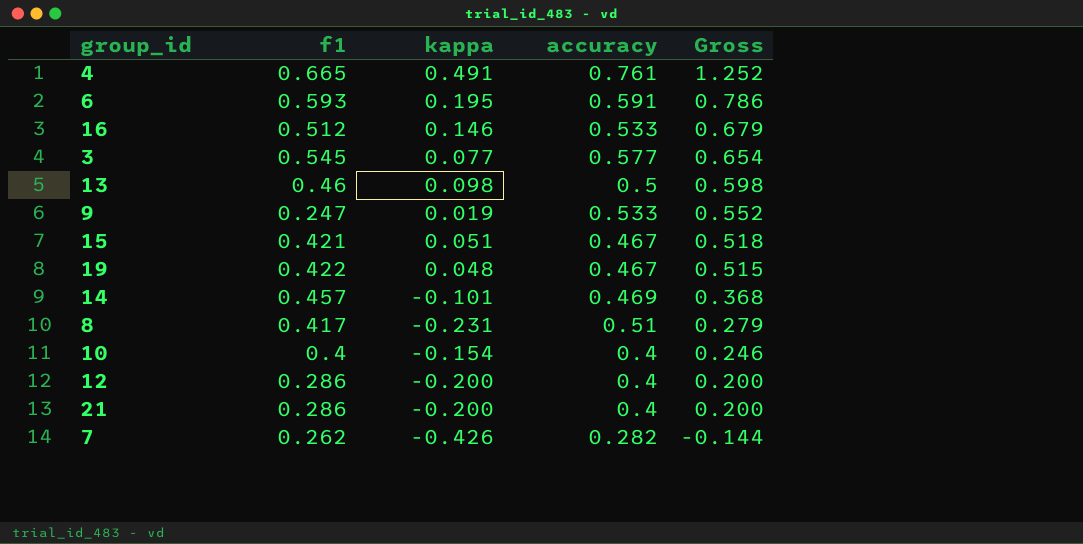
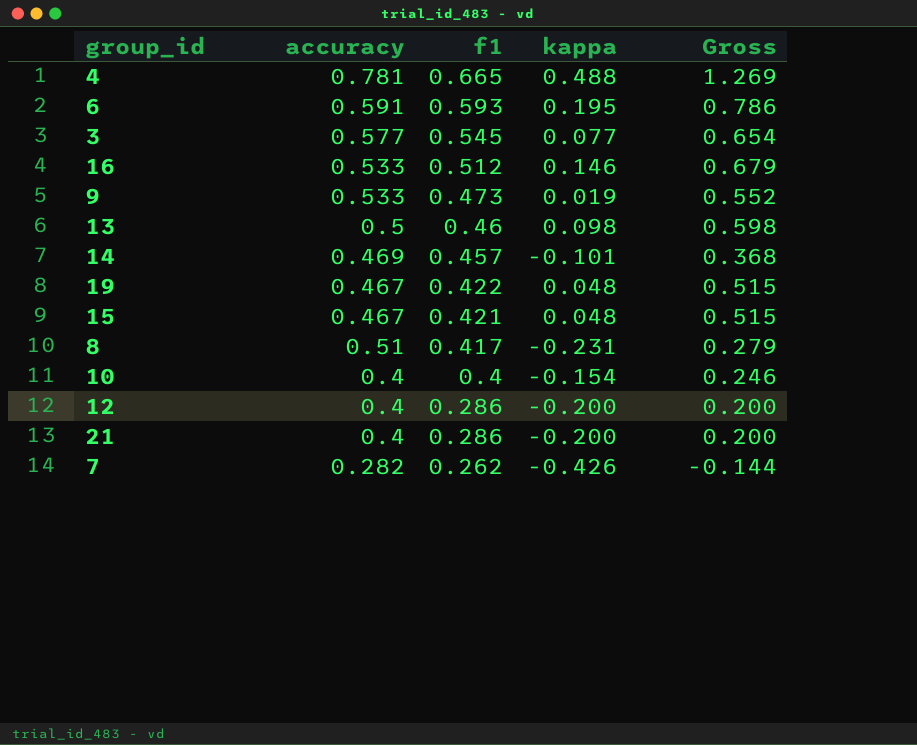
row order: Gross descending -> f1 descending
column accuracy | position: 4 -> 2
4 | accuracy: 0.761 -> 0.781
4 | kappa: 0.491 -> 0.488
4 | Gross: 1.252 -> 1.269
9 | f1: 0.247 -> 0.473
15 | kappa: 0.051 -> 0.048
15 | Gross: 0.518 -> 0.515

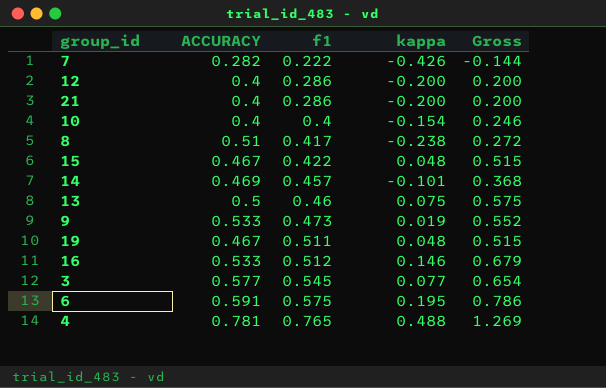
row order: f1 descending -> f1 ascending
column name: accuracy -> ACCURACY
7 | f1: 0.262 -> 0.222
8 | kappa: -0.231 -> -0.238
8 | Gross: 0.279 -> 0.272
15 | f1: 0.421 -> 0.422
13 | kappa: 0.098 -> 0.075
13 | Gross: 0.598 -> 0.575
19 | f1: 0.422 -> 0.511
6 | f1: 0.593 -> 0.575
4 | f1: 0.665 -> 0.765

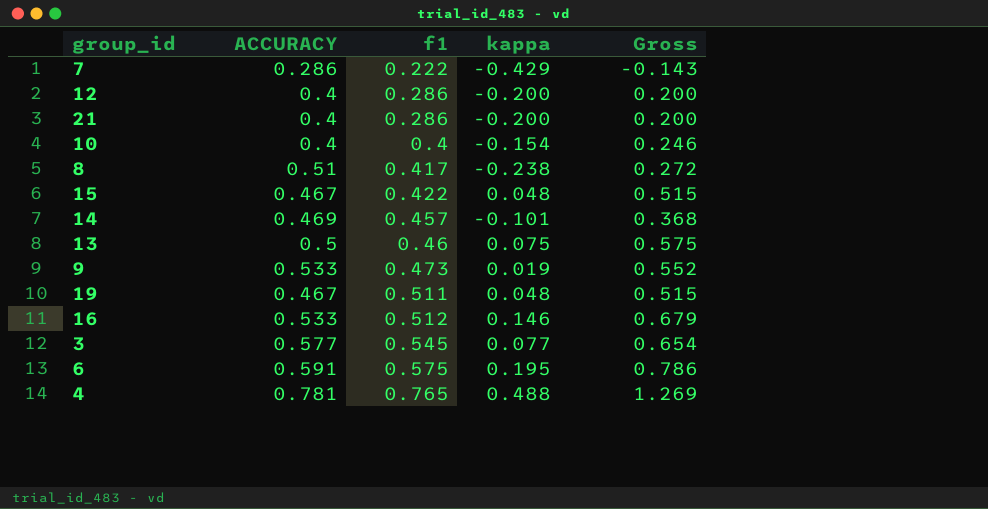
7 | ACCURACY: 0.282 -> 0.286
7 | kappa: -0.426 -> -0.429
7 | Gross: -0.144 -> -0.143

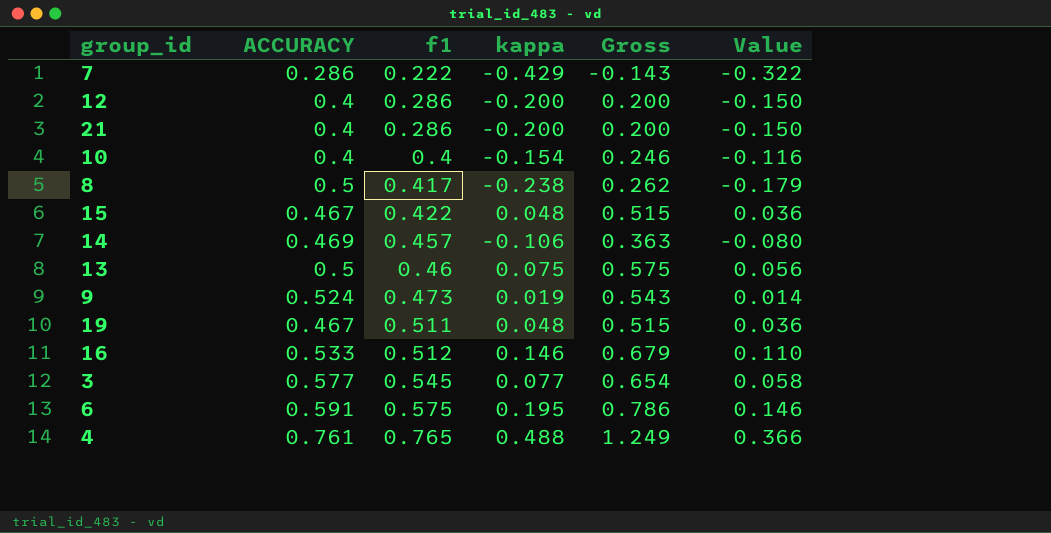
column Value | formula: none -> [kappa] * 0.75
8 | ACCURACY: 0.51 -> 0.5
8 | Gross: 0.272 -> 0.262
14 | kappa: -0.101 -> -0.106
14 | Gross: 0.368 -> 0.363
9 | ACCURACY: 0.533 -> 0.524
9 | Gross: 0.552 -> 0.543
4 | ACCURACY: 0.781 -> 0.761
4 | Gross: 1.269 -> 1.249

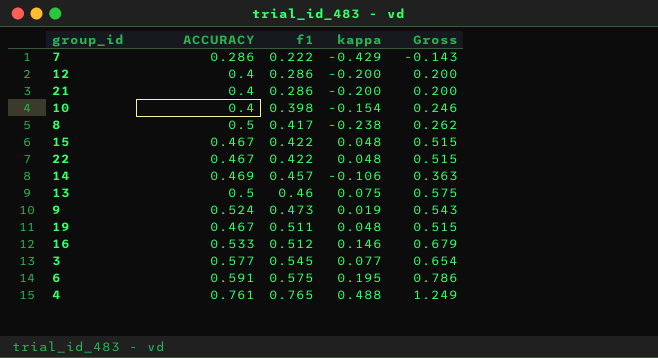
column Value | formula: [kappa] * 0.75 -> none
10 | f1: 0.4 -> 0.398
row 22: none -> 0.467 | 0.422 | 0.048 | 0.515

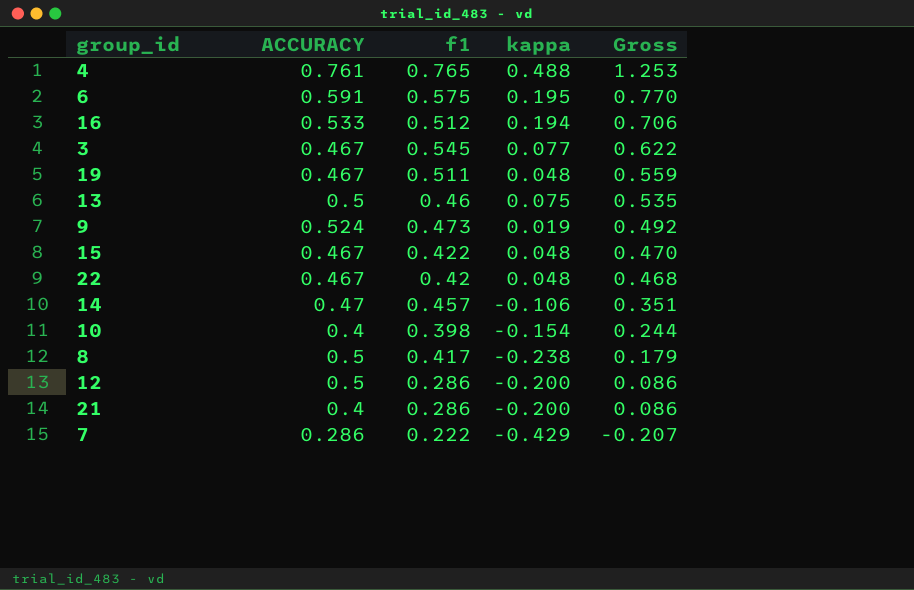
row order: f1 ascending -> Gross descending
column Gross | formula: [ACCURACY] + [kappa] -> [f1] + [kappa]
16 | kappa: 0.146 -> 0.194
3 | ACCURACY: 0.577 -> 0.467
22 | f1: 0.422 -> 0.42
14 | ACCURACY: 0.469 -> 0.47
12 | ACCURACY: 0.4 -> 0.5

